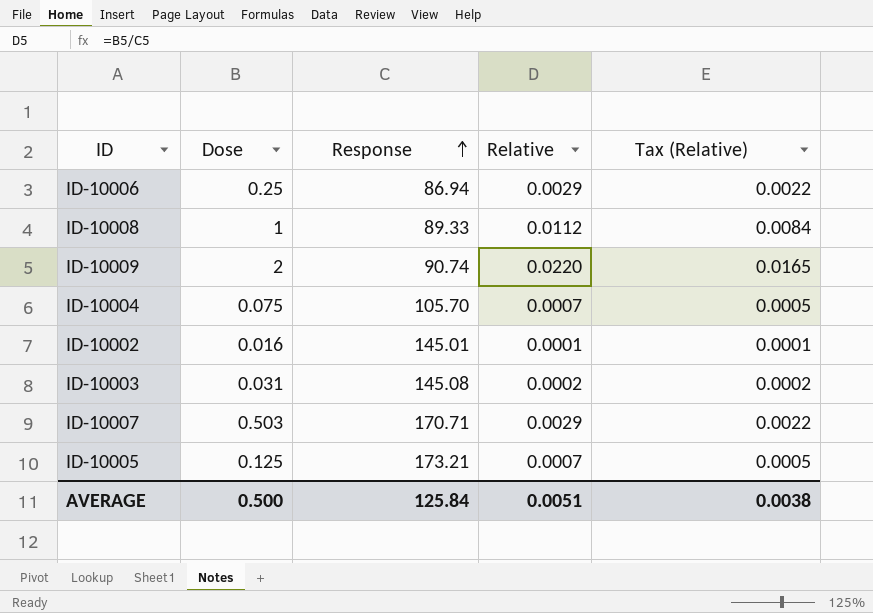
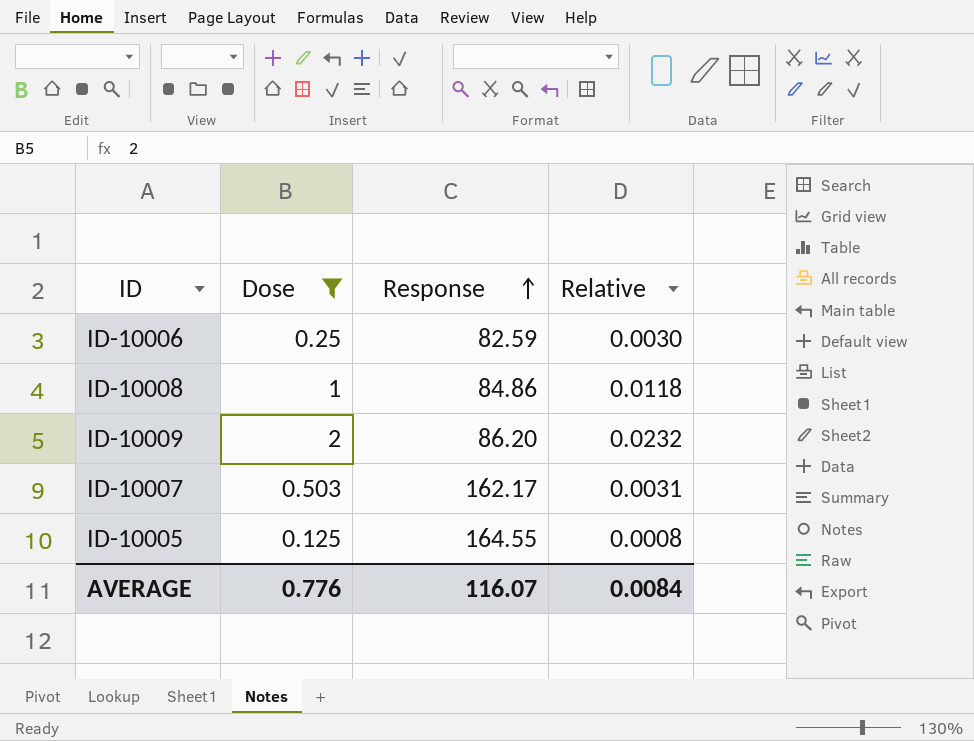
filter: none -> Dose >= 0.125
column Tax (Relative) | formula: [Relative] * 0.75 -> none
ID-10006 | Response: 86.94 -> 82.59
ID-10006 | Relative: 0.0029 -> 0.0030
ID-10008 | Response: 89.33 -> 84.86
ID-10008 | Relative: 0.0112 -> 0.0118
ID-10009 | Response: 90.74 -> 86.20
ID-10009 | Relative: 0.0220 -> 0.0232
ID-10007 | Response: 170.71 -> 162.17
ID-10007 | Relative: 0.0029 -> 0.0031
ID-10005 | Response: 173.21 -> 164.55
ID-10005 | Relative: 0.0007 -> 0.0008
AVERAGE | Dose: 0.500 -> 0.776
AVERAGE | Response: 125.84 -> 116.07
AVERAGE | Relative: 0.0051 -> 0.0084

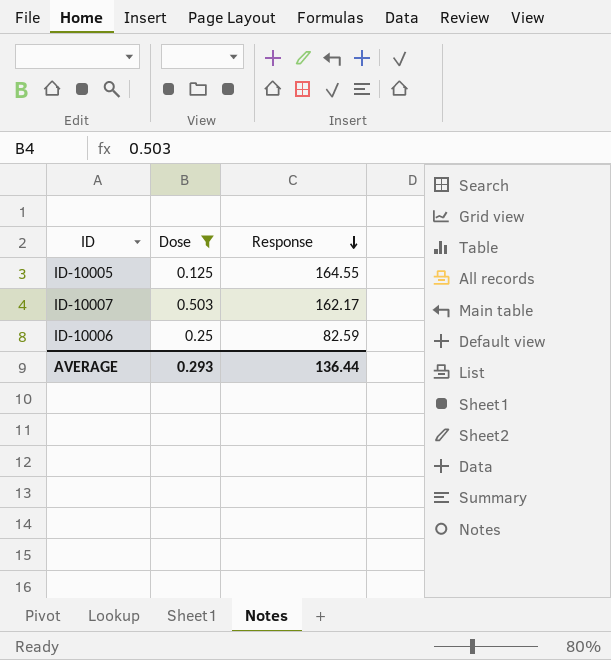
row order: Response ascending -> Response descending
column Relative | formula: [Dose] / [Response] -> none
row ID-10008: 1 | 84.86 | 0.0118 -> none
row ID-10009: 2 | 86.20 | 0.0232 -> none
AVERAGE | Dose: 0.776 -> 0.293
AVERAGE | Response: 116.07 -> 136.44

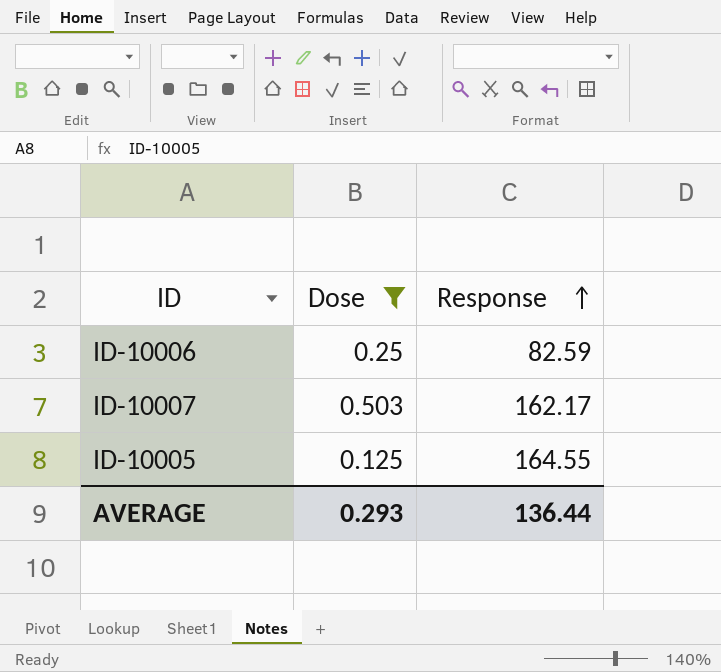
row order: Response descending -> Response ascending

